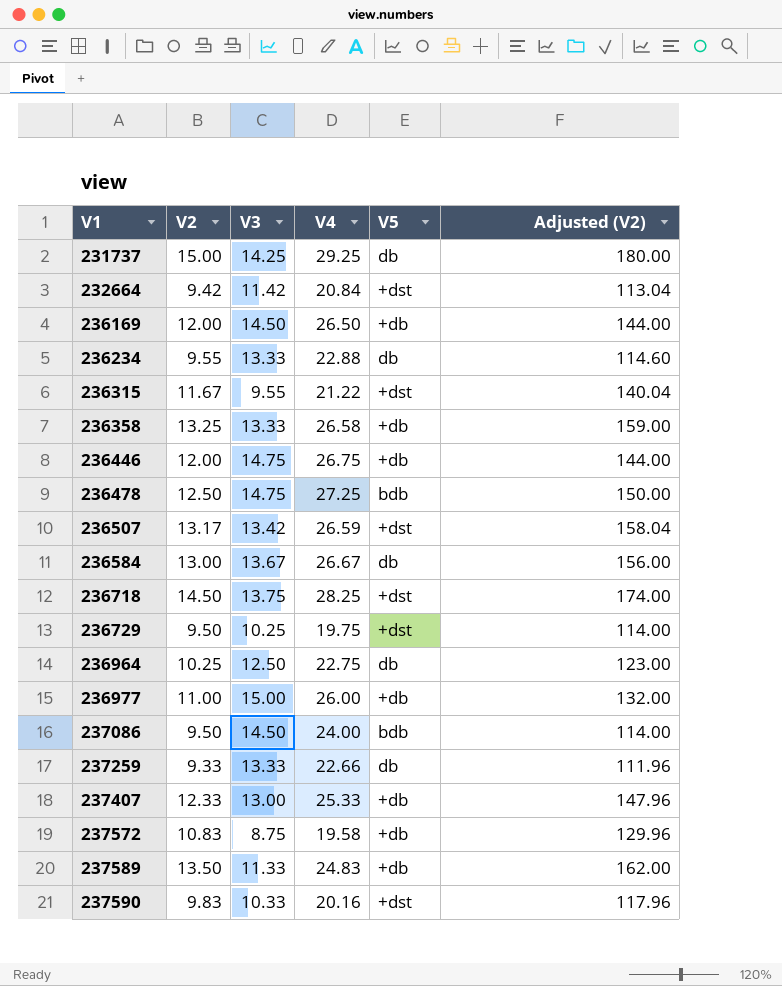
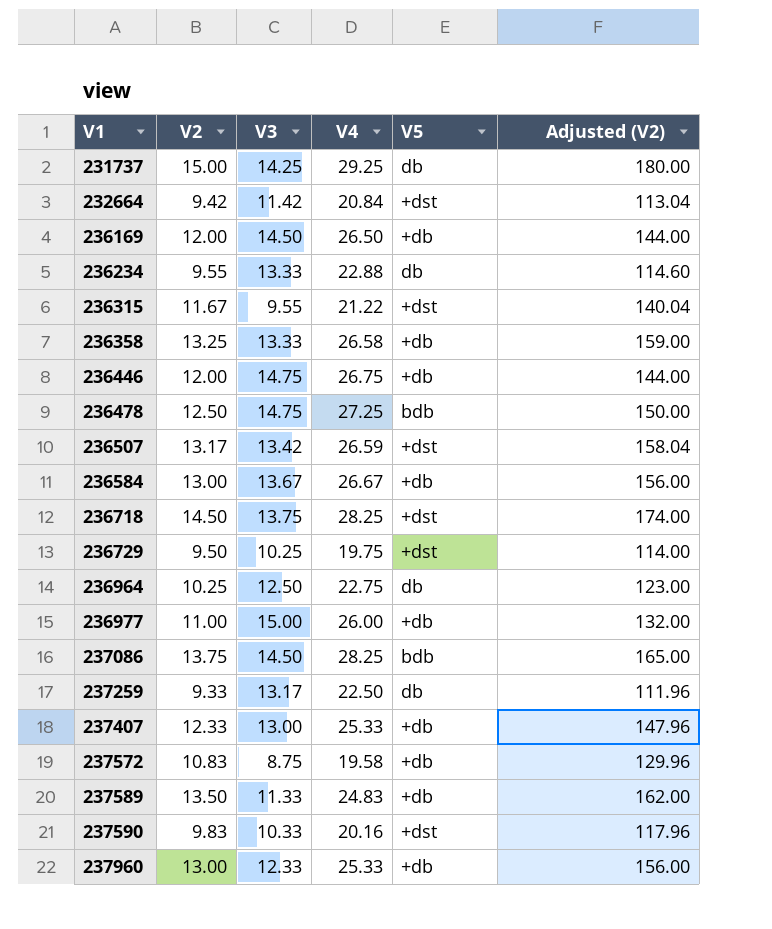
236584 | V5: db -> +db
237086 | V2: 9.50 -> 13.75
237086 | V4: 24.00 -> 28.25
237086 | Adjusted (V2): 114.00 -> 165.00
237259 | V3: 13.33 -> 13.17
237259 | V4: 22.66 -> 22.50
row 237960: none -> 13.00 | 12.33 | 25.33 | +db | 156.00

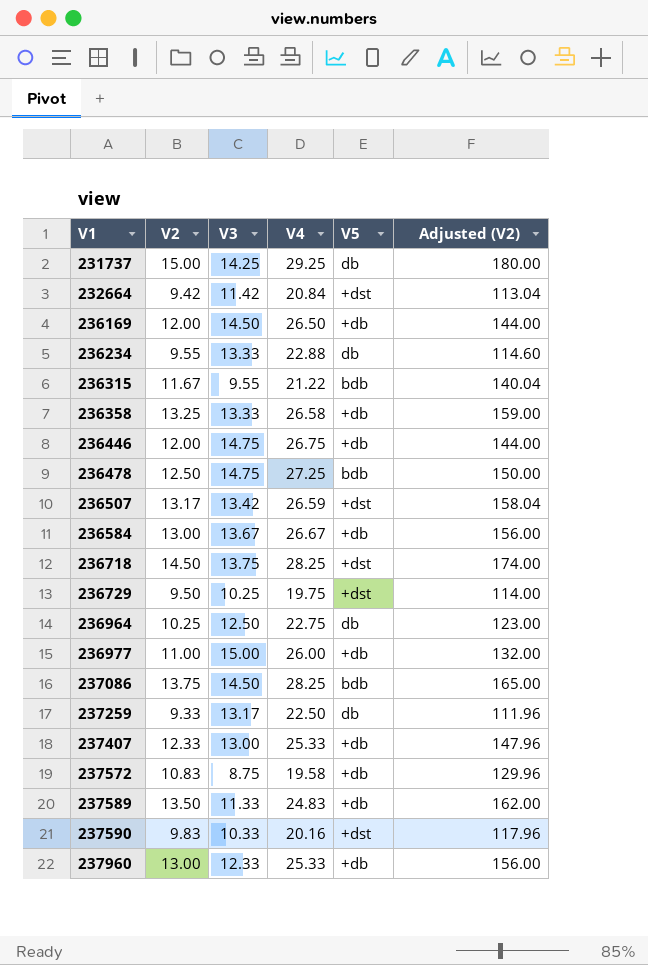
236315 | V5: +dst -> bdb

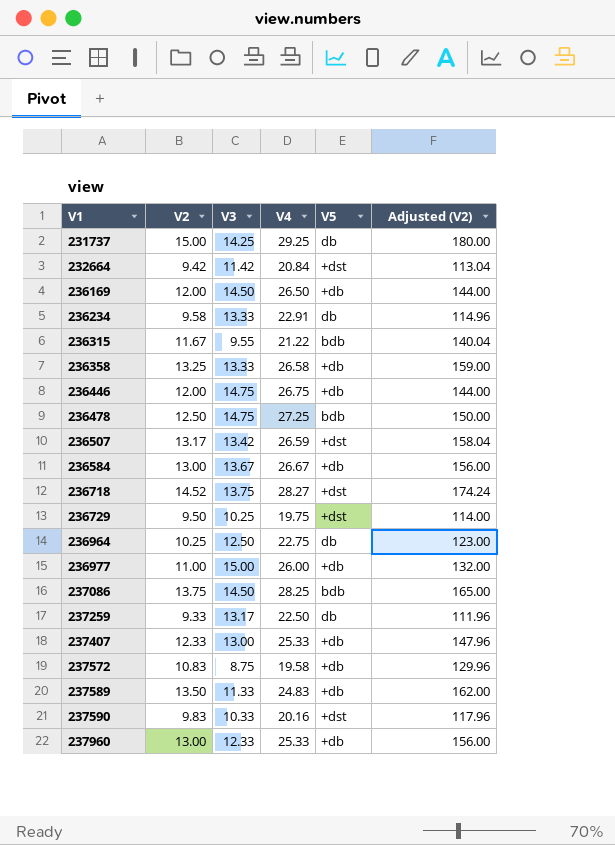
236234 | V2: 9.55 -> 9.58
236234 | V4: 22.88 -> 22.91
236234 | Adjusted (V2): 114.60 -> 114.96
236718 | V2: 14.50 -> 14.52
236718 | V4: 28.25 -> 28.27
236718 | Adjusted (V2): 174.00 -> 174.24

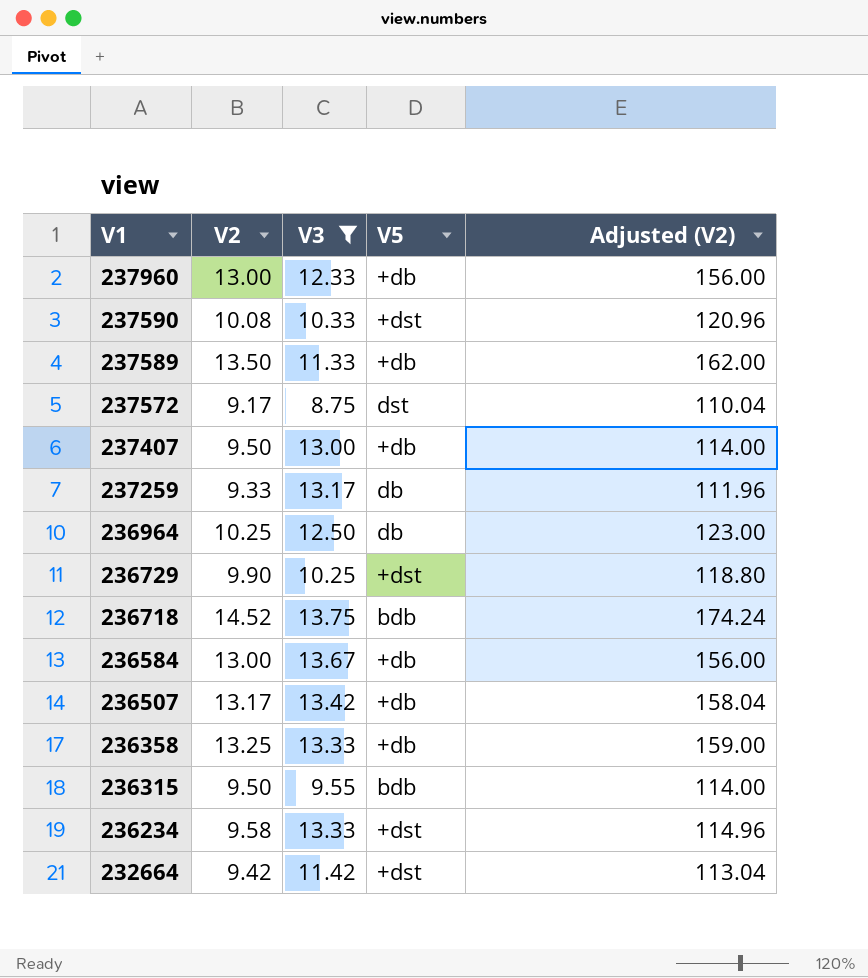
filter: none -> V3 <= 13.75
row order: V1 ascending -> V1 descending
column V4 | formula: [V2] + [V3] -> none
237590 | V2: 9.83 -> 10.08
237590 | Adjusted (V2): 117.96 -> 120.96
237572 | V2: 10.83 -> 9.17
237572 | V5: +db -> dst
237572 | Adjusted (V2): 129.96 -> 110.04
237407 | V2: 12.33 -> 9.50
237407 | Adjusted (V2): 147.96 -> 114.00
236729 | V2: 9.50 -> 9.90
236729 | Adjusted (V2): 114.00 -> 118.80
236718 | V5: +dst -> bdb
236507 | V5: +dst -> +db
236315 | V2: 11.67 -> 9.50
236315 | Adjusted (V2): 140.04 -> 114.00
236234 | V5: db -> +dst

